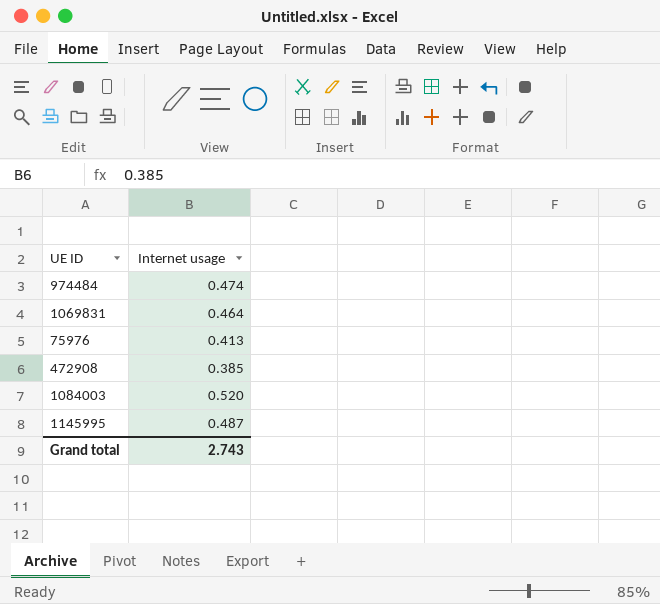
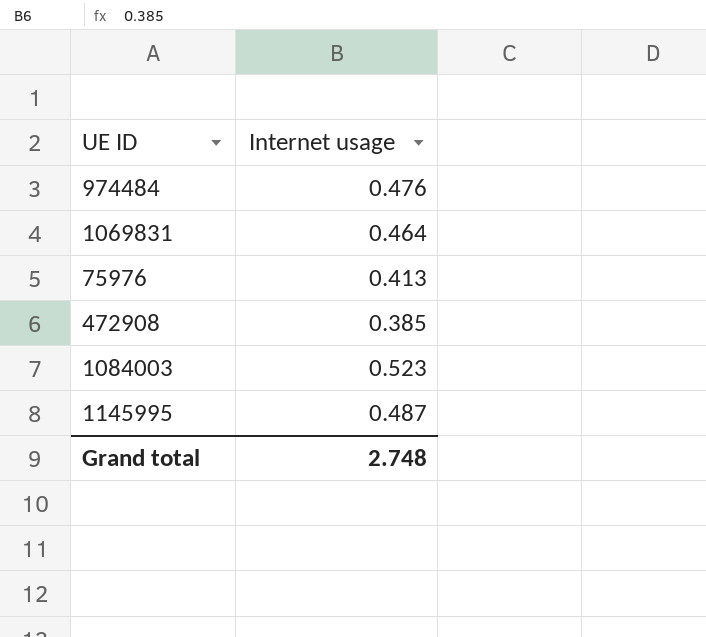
974484 | Internet usage: 0.474 -> 0.476
1084003 | Internet usage: 0.520 -> 0.523
Grand total | Internet usage: 2.743 -> 2.748

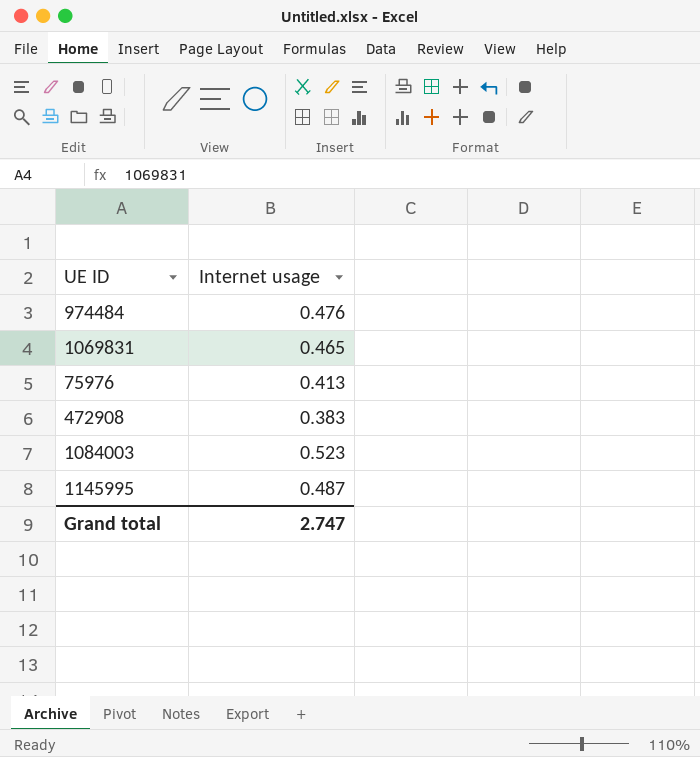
1069831 | Internet usage: 0.464 -> 0.465
472908 | Internet usage: 0.385 -> 0.383
Grand total | Internet usage: 2.748 -> 2.747

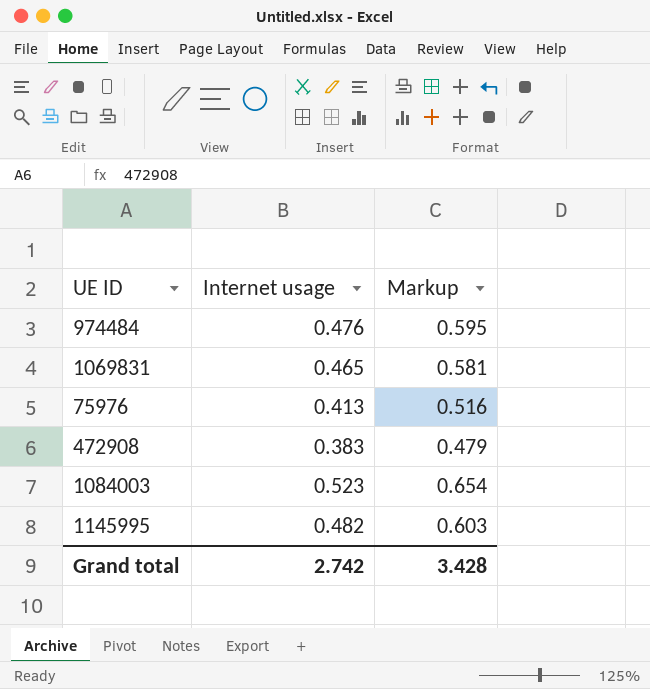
column Markup | formula: none -> [Internet usage] * 1.25
1145995 | Internet usage: 0.487 -> 0.482
Grand total | Internet usage: 2.747 -> 2.742

